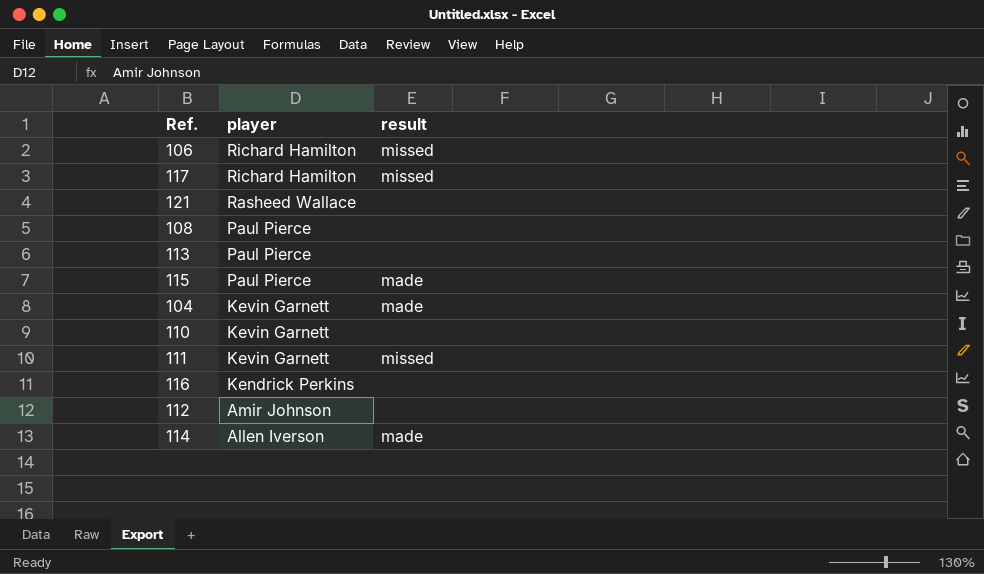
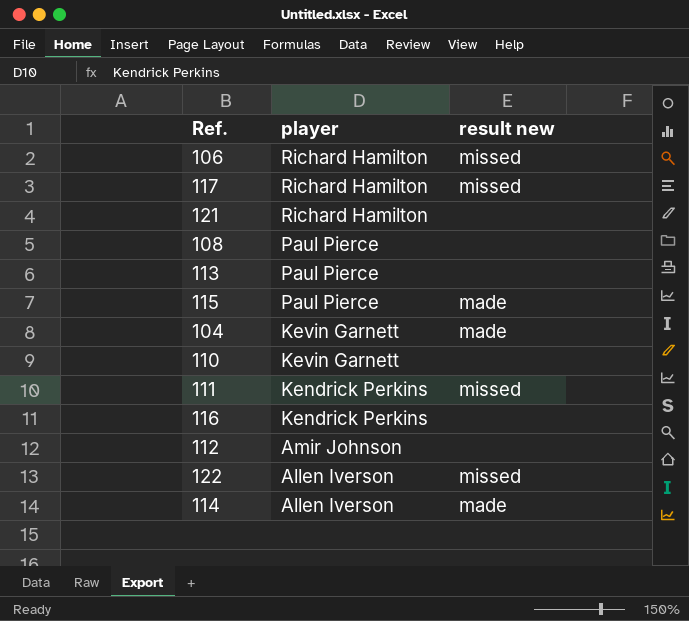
column name: result -> result new
121 | player: Rasheed Wallace -> Richard Hamilton
111 | player: Kevin Garnett -> Kendrick Perkins
row 122: none -> Allen Iverson | missed

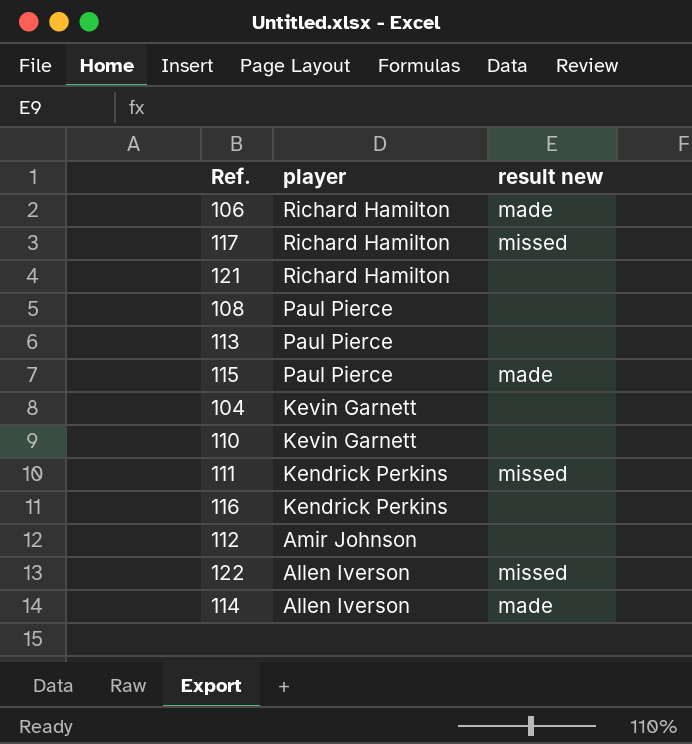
106 | result new: missed -> made
104 | result new: made -> none

